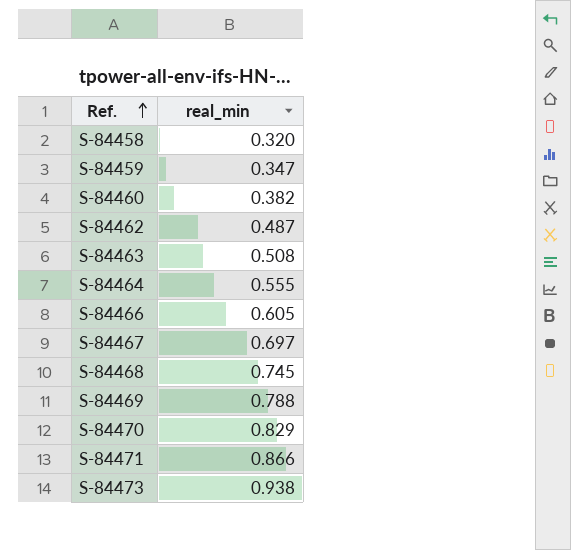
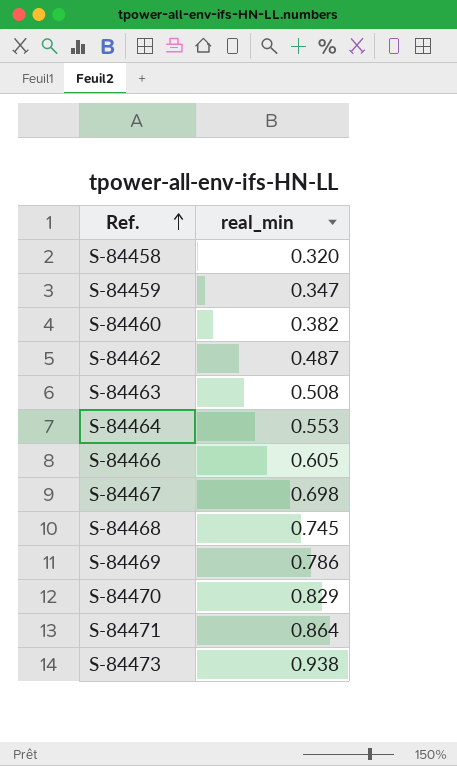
S-84464 | real_min: 0.555 -> 0.553
S-84467 | real_min: 0.697 -> 0.698
S-84469 | real_min: 0.788 -> 0.786
S-84471 | real_min: 0.866 -> 0.864

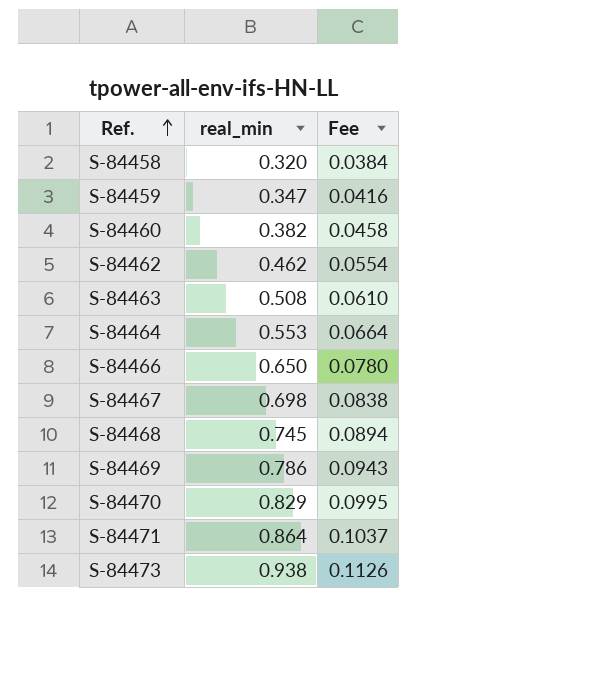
column Fee | formula: none -> [real_min] * 0.12
S-84462 | real_min: 0.487 -> 0.462
S-84466 | real_min: 0.605 -> 0.650

